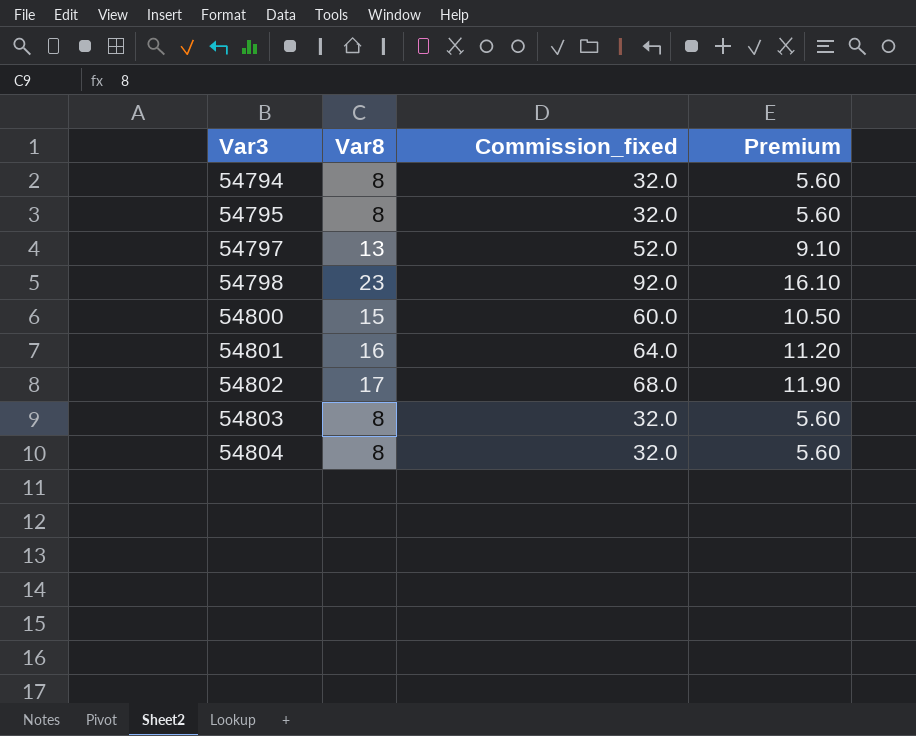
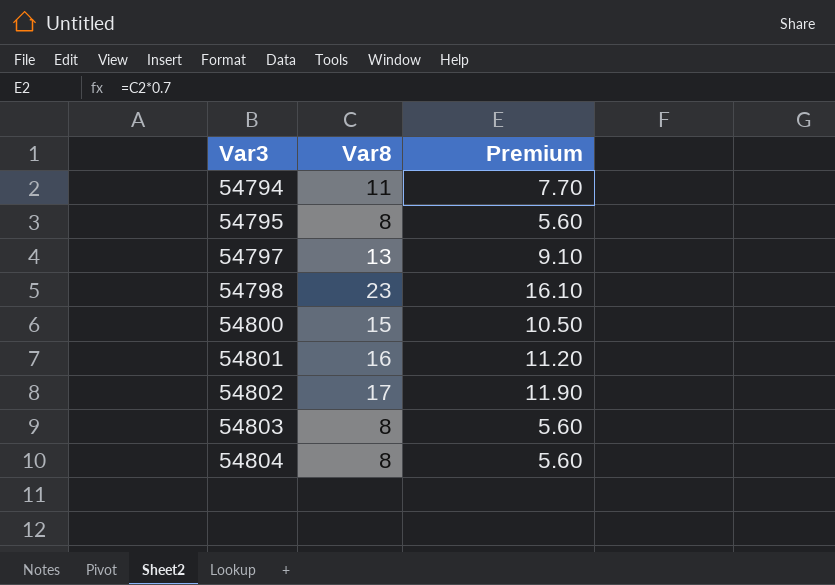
column Commission_fixed | formula: [Var8] * 4 -> none
54794 | Var8: 8 -> 11
54794 | Premium: 5.60 -> 7.70

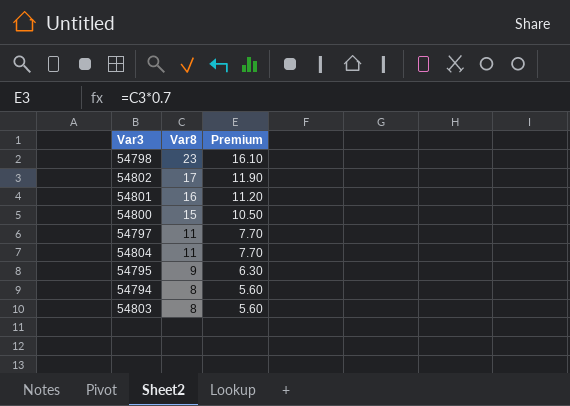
row order: Var3 ascending -> Var8 descending
54797 | Var8: 13 -> 11
54797 | Premium: 9.10 -> 7.70
54804 | Var8: 8 -> 11
54804 | Premium: 5.60 -> 7.70
54795 | Var8: 8 -> 9
54795 | Premium: 5.60 -> 6.30
54794 | Var8: 11 -> 8
54794 | Premium: 7.70 -> 5.60

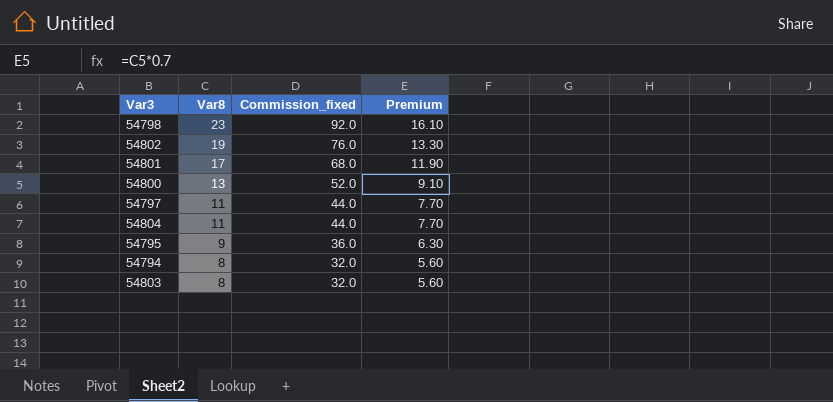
column Commission_fixed | formula: none -> [Var8] * 4
54802 | Var8: 17 -> 19
54802 | Premium: 11.90 -> 13.30
54801 | Var8: 16 -> 17
54801 | Premium: 11.20 -> 11.90
54800 | Var8: 15 -> 13
54800 | Premium: 10.50 -> 9.10

